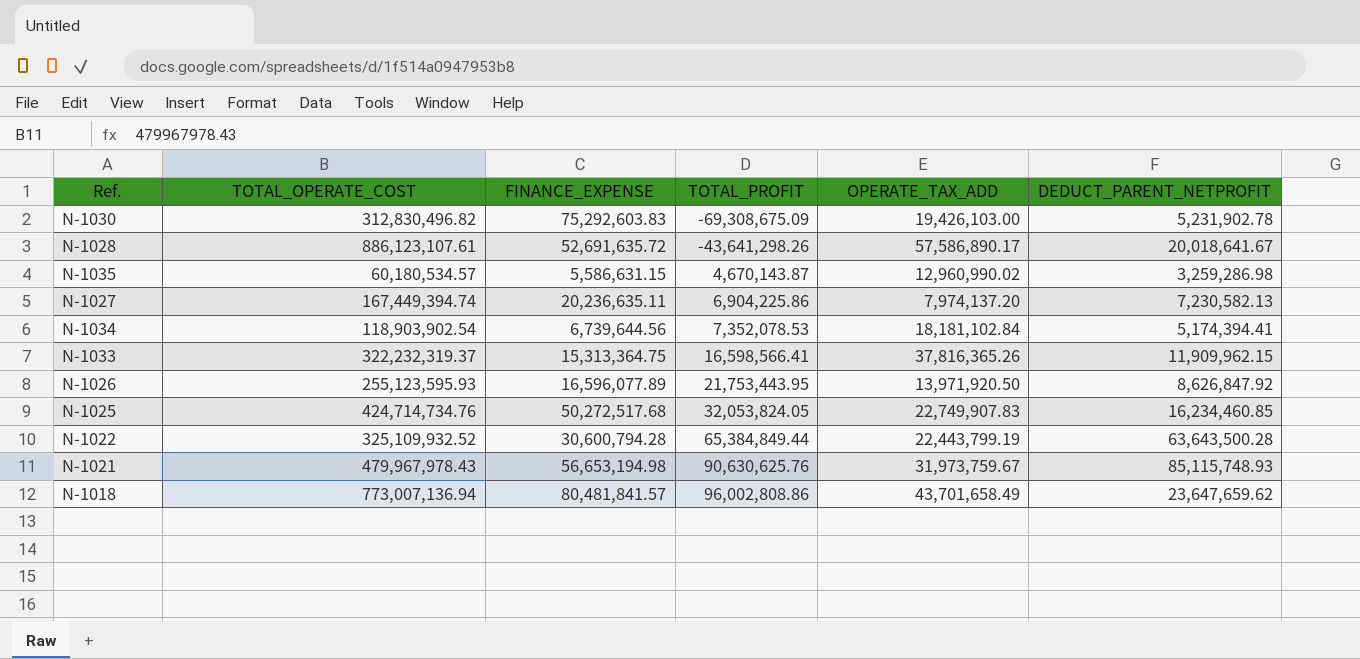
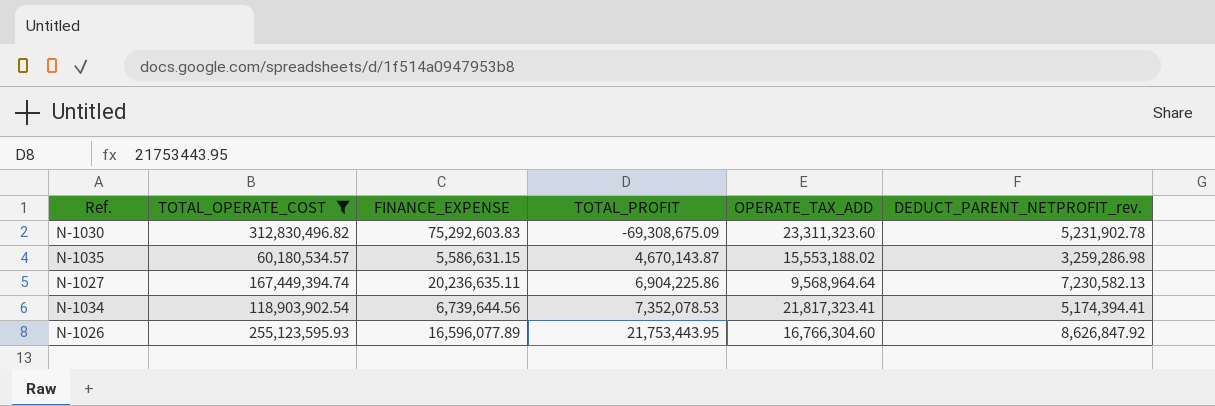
filter: none -> TOTAL_OPERATE_COST <= 312,830,496.82
column name: DEDUCT_PARENT_NETPROFIT -> DEDUCT_PARENT_NETPROFIT_rev.
N-1030 | OPERATE_TAX_ADD: 19,426,103.00 -> 23,311,323.60
N-1035 | OPERATE_TAX_ADD: 12,960,990.02 -> 15,553,188.02
N-1027 | OPERATE_TAX_ADD: 7,974,137.20 -> 9,568,964.64
N-1034 | OPERATE_TAX_ADD: 18,181,102.84 -> 21,817,323.41
N-1026 | OPERATE_TAX_ADD: 13,971,920.50 -> 16,766,304.60

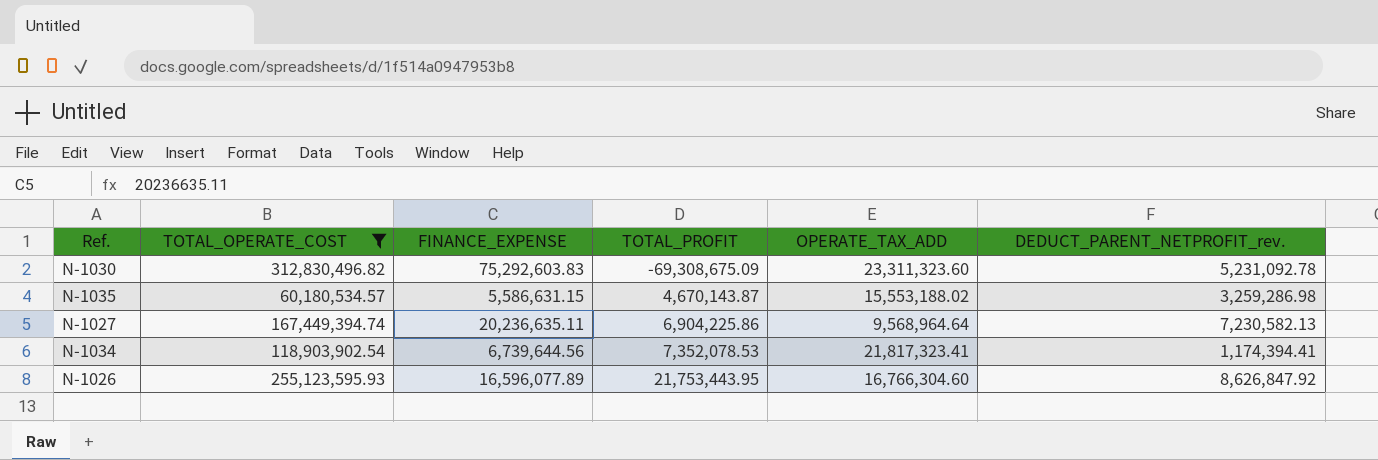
N-1030 | DEDUCT_PARENT_NETPROFIT_rev.: 5,231,902.78 -> 5,231,092.78
N-1034 | DEDUCT_PARENT_NETPROFIT_rev.: 5,174,394.41 -> 1,174,394.41

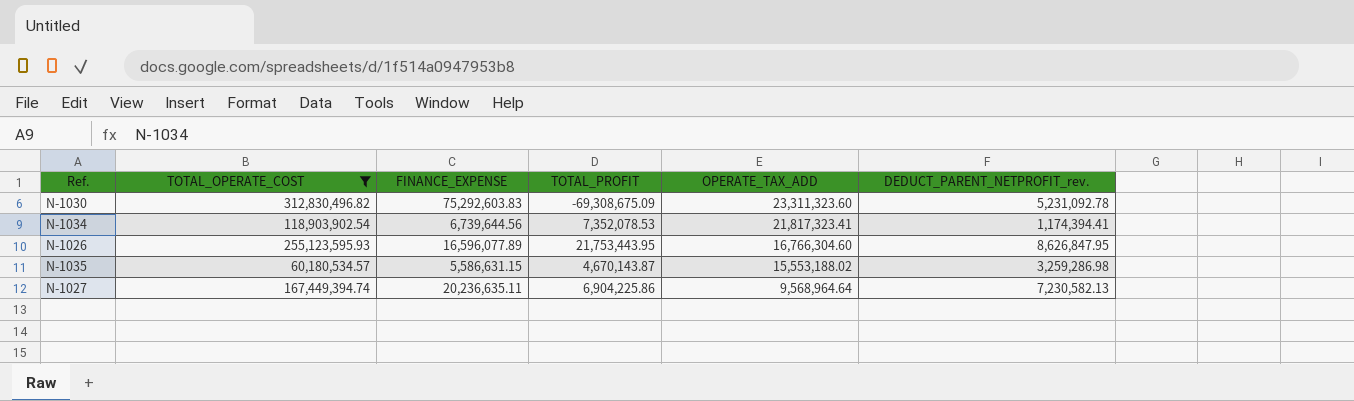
row order: TOTAL_PROFIT ascending -> OPERATE_TAX_ADD descending
N-1026 | DEDUCT_PARENT_NETPROFIT_rev.: 8,626,847.92 -> 8,626,847.95

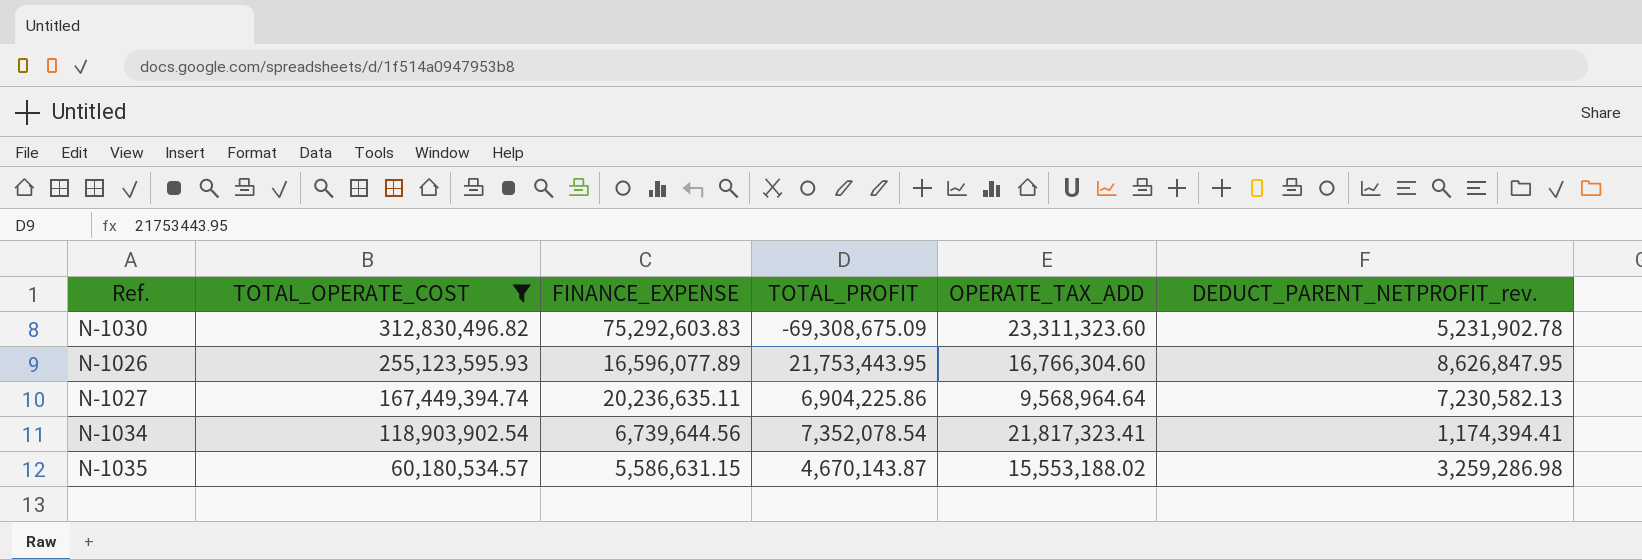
row order: OPERATE_TAX_ADD descending -> TOTAL_OPERATE_COST descending
N-1030 | DEDUCT_PARENT_NETPROFIT_rev.: 5,231,092.78 -> 5,231,902.78
N-1034 | TOTAL_PROFIT: 7,352,078.53 -> 7,352,078.54

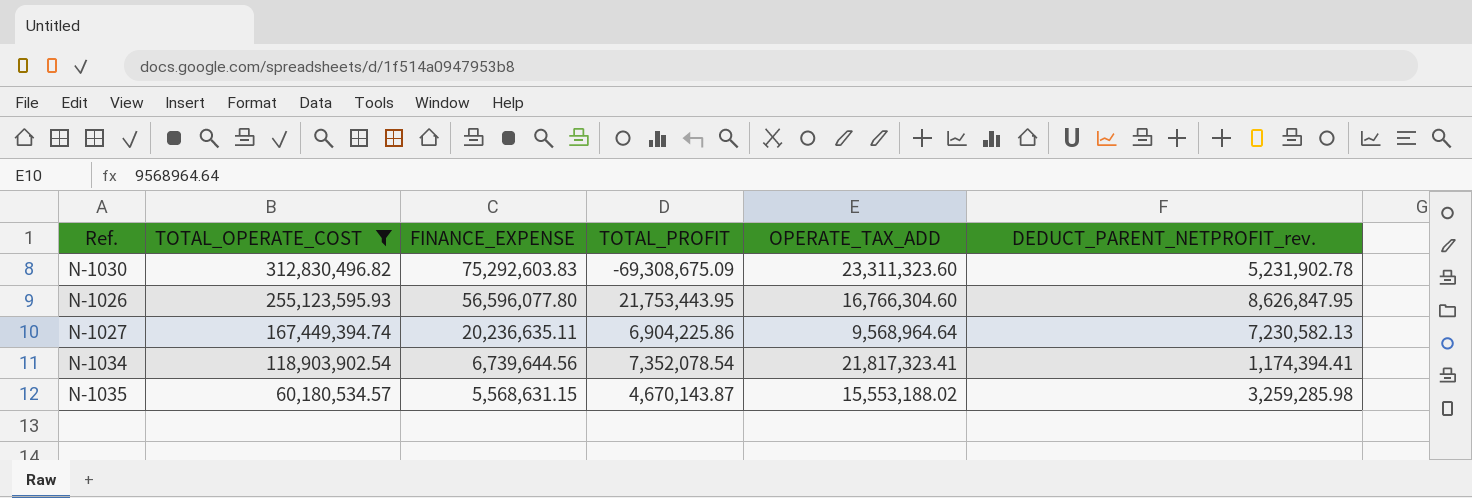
N-1026 | FINANCE_EXPENSE: 16,596,077.89 -> 56,596,077.80
N-1035 | FINANCE_EXPENSE: 5,586,631.15 -> 5,568,631.15
N-1035 | DEDUCT_PARENT_NETPROFIT_rev.: 3,259,286.98 -> 3,259,285.98

